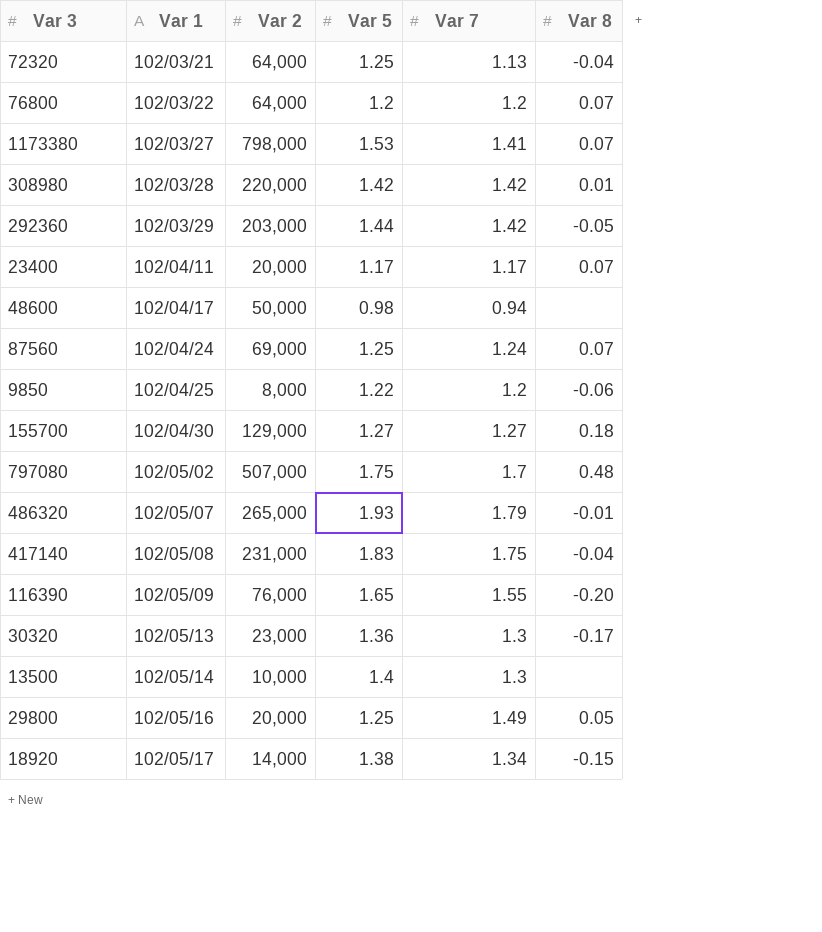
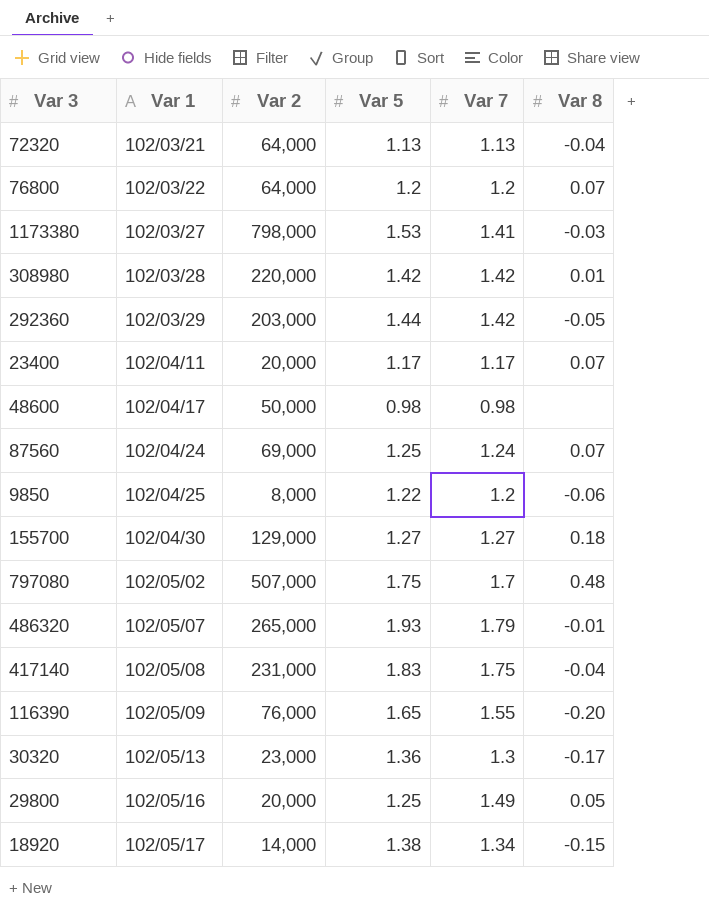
row 13500: 102/05/14 | 10,000 | 1.4 | 1.3 | none -> none
72320 | Var 5: 1.25 -> 1.13
1173380 | Var 8: 0.07 -> -0.03
48600 | Var 7: 0.94 -> 0.98

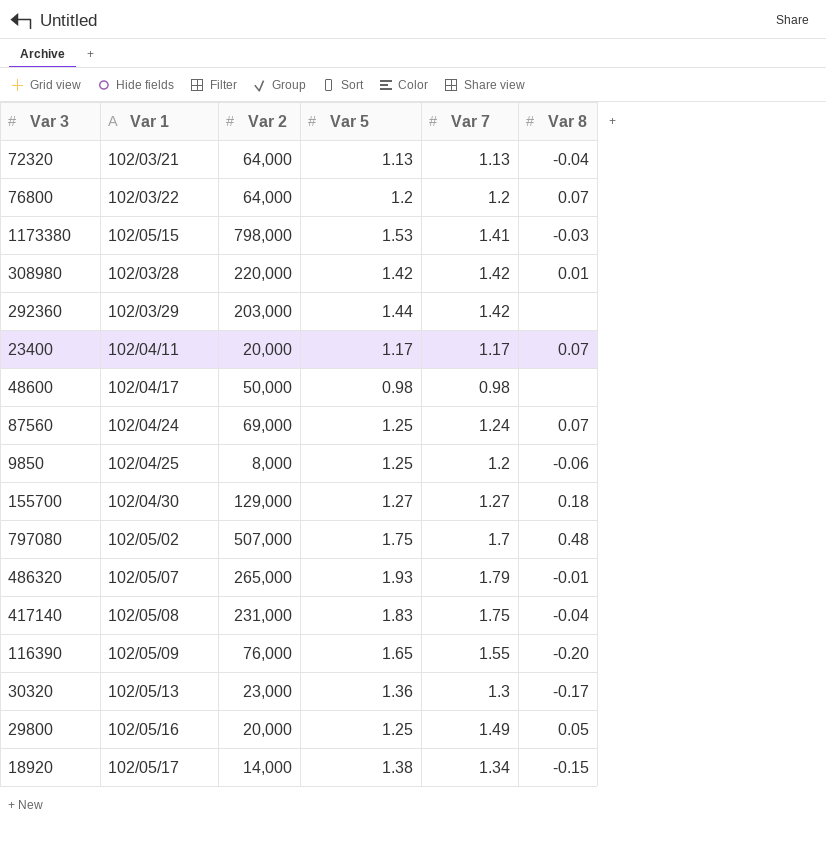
1173380 | Var 1: 102/03/27 -> 102/05/15
292360 | Var 8: -0.05 -> none
9850 | Var 5: 1.22 -> 1.25

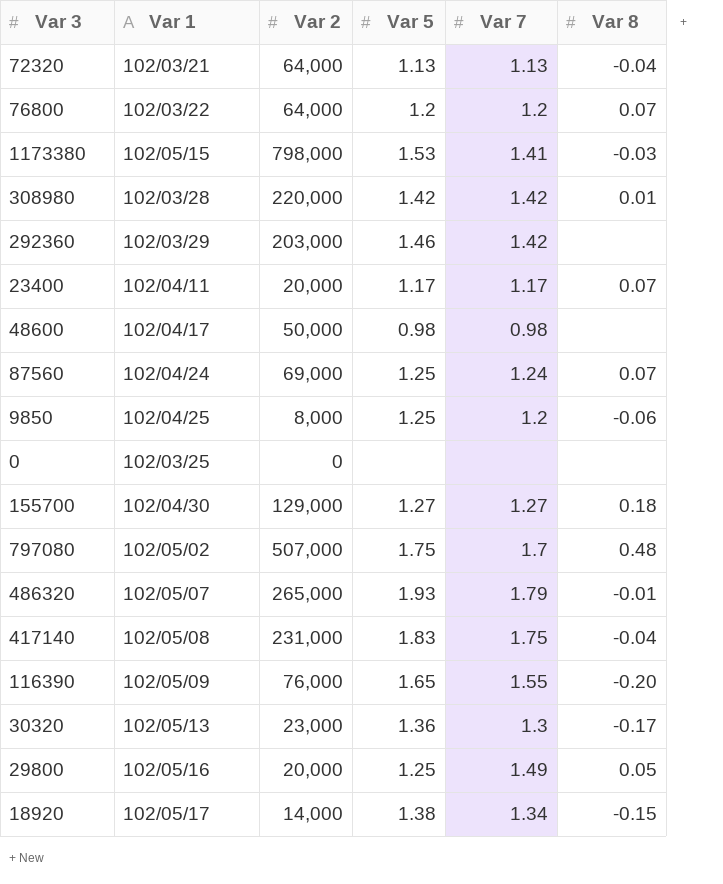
292360 | Var 5: 1.44 -> 1.46
row 0: none -> 102/03/25 | 0 | none | none | none

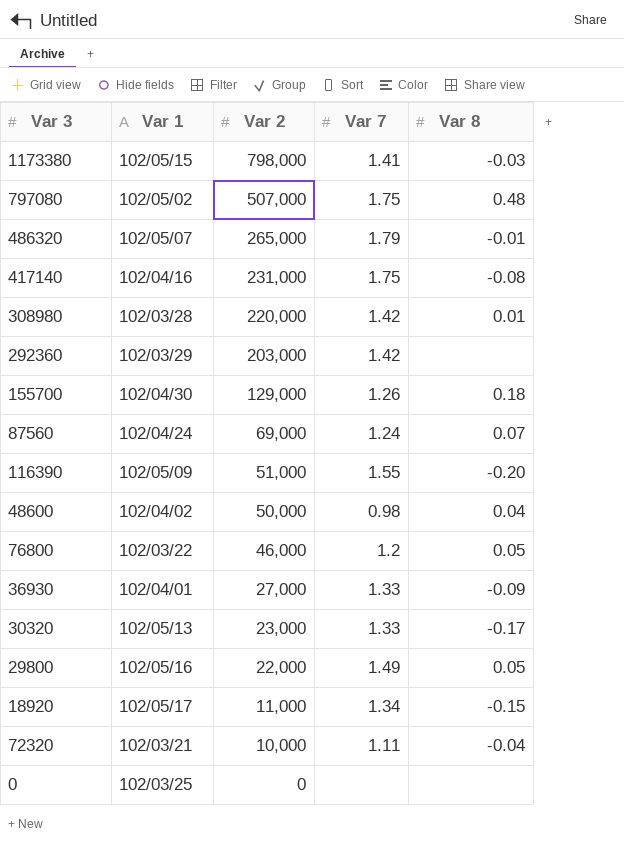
row order: none -> Var 2 descending
column Var 5 | position: 4 -> none
row 23400: 102/04/11 | 20,000 | 1.17 | 1.17 | 0.07 -> none
row 9850: 102/04/25 | 8,000 | 1.25 | 1.2 | -0.06 -> none
797080 | Var 7: 1.7 -> 1.75
417140 | Var 1: 102/05/08 -> 102/04/16
417140 | Var 8: -0.04 -> -0.08
155700 | Var 7: 1.27 -> 1.26
116390 | Var 2: 76,000 -> 51,000
48600 | Var 1: 102/04/17 -> 102/04/02
48600 | Var 8: none -> 0.04
76800 | Var 2: 64,000 -> 46,000
76800 | Var 8: 0.07 -> 0.05
row 36930: none -> 102/04/01 | 27,000 | 1.33 | -0.09
30320 | Var 7: 1.3 -> 1.33
29800 | Var 2: 20,000 -> 22,000
18920 | Var 2: 14,000 -> 11,000
72320 | Var 2: 64,000 -> 10,000
72320 | Var 7: 1.13 -> 1.11

